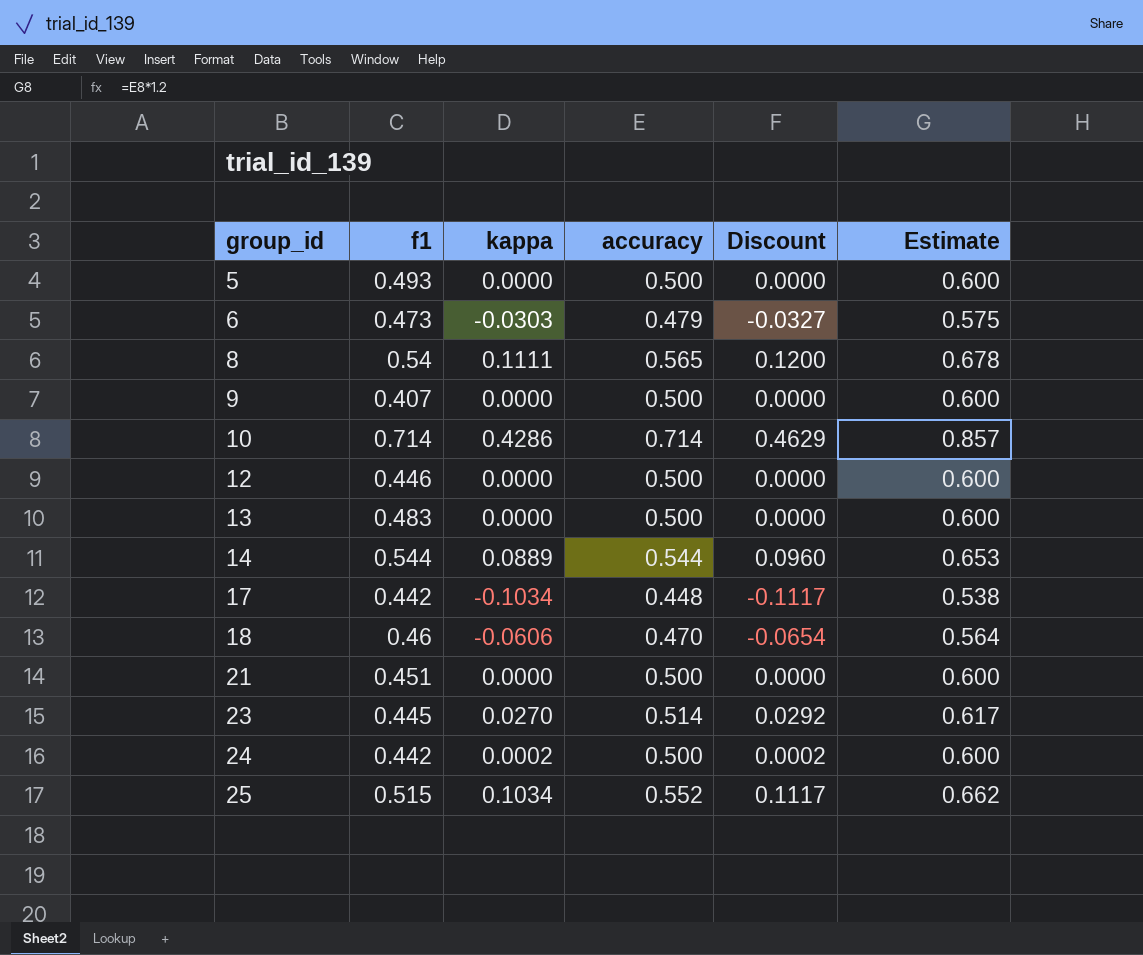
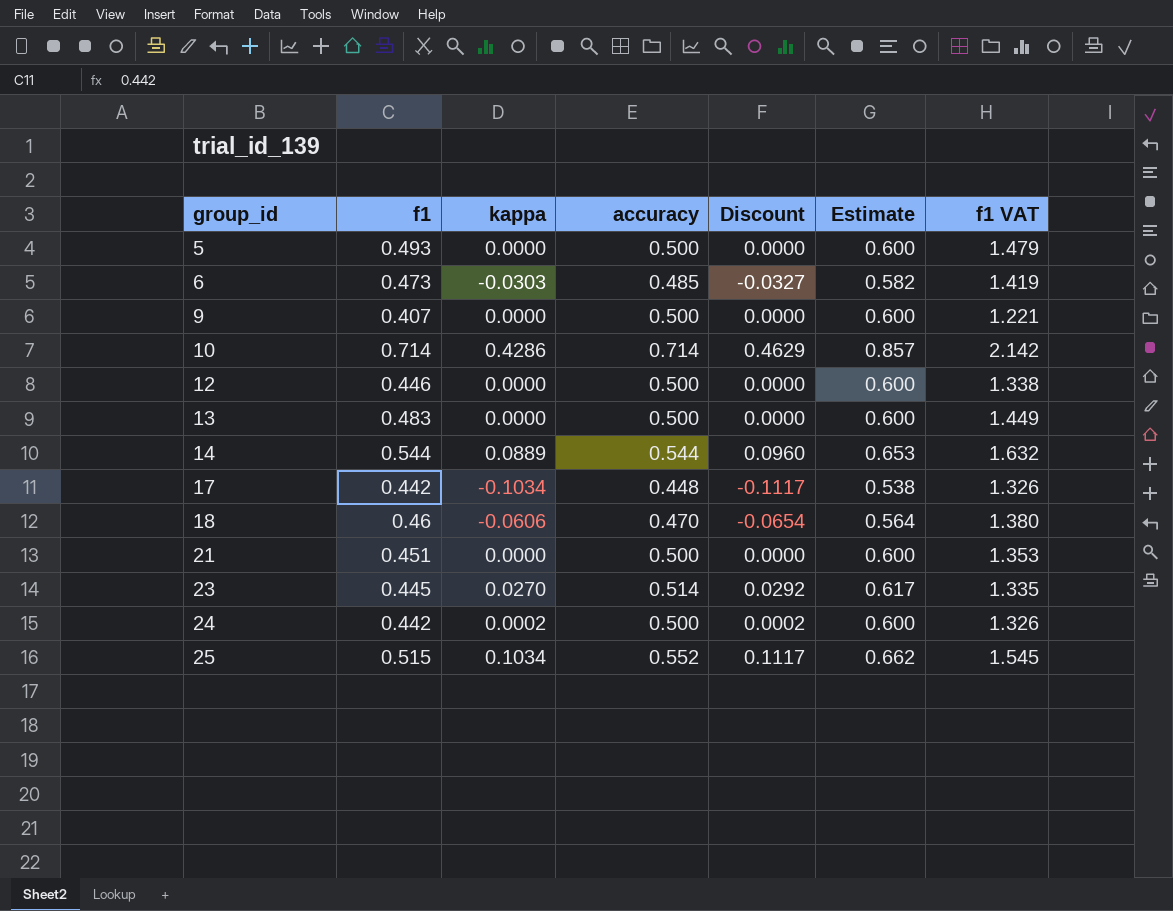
column f1 VAT | formula: none -> [f1] * 3
row 8: 0.54 | 0.1111 | 0.565 | 0.1200 | 0.678 -> none
6 | accuracy: 0.479 -> 0.485
6 | Estimate: 0.575 -> 0.582

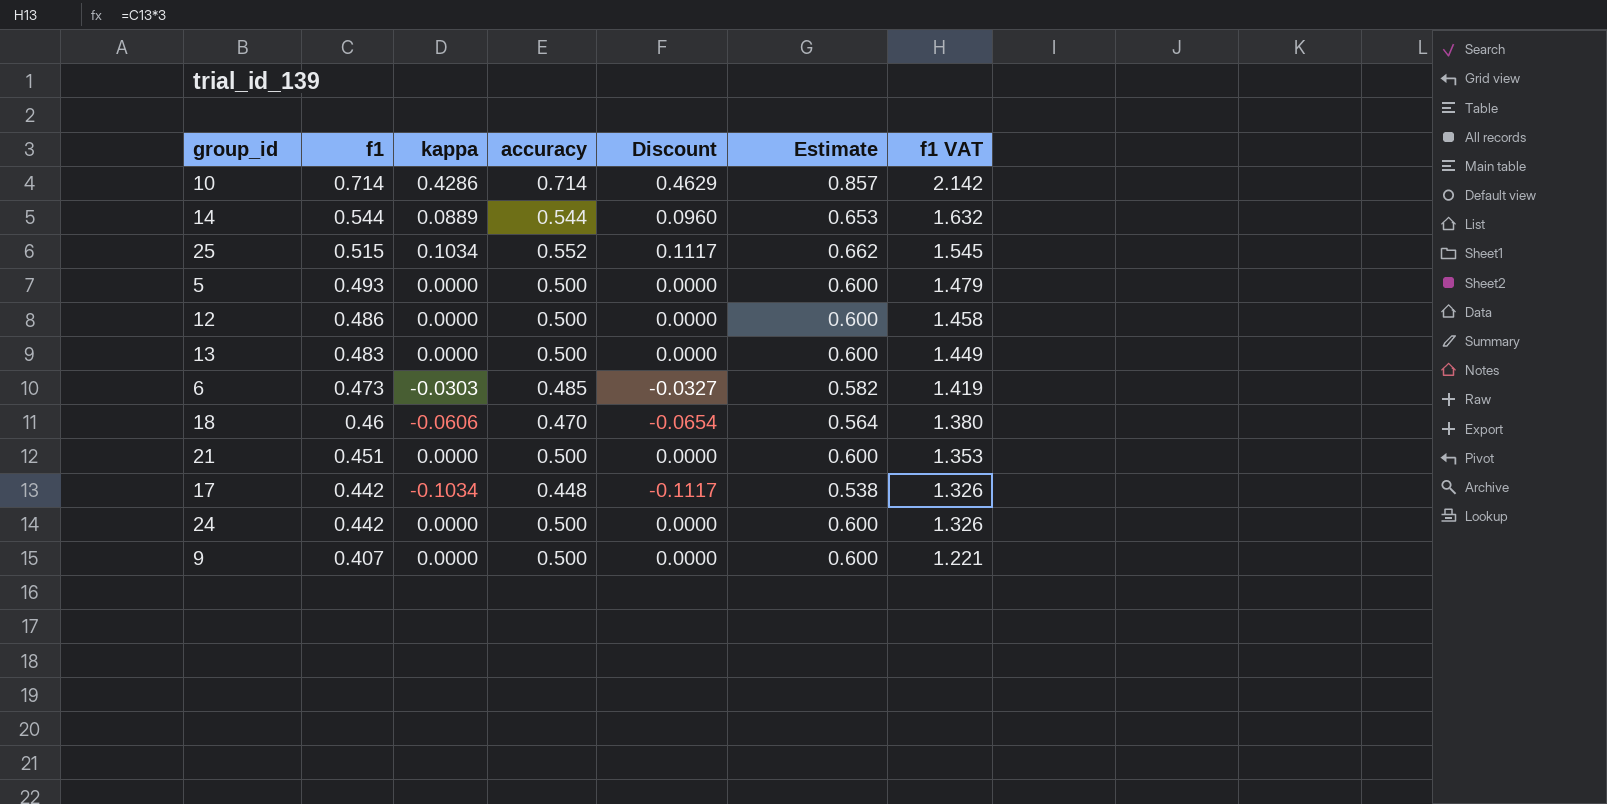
row order: group_id ascending -> f1 descending
row 23: 0.445 | 0.0270 | 0.514 | 0.0292 | 0.617 | 1.335 -> none
12 | f1: 0.446 -> 0.486
12 | f1 VAT: 1.338 -> 1.458
24 | kappa: 0.0002 -> 0.0000
24 | Discount: 0.0002 -> 0.0000

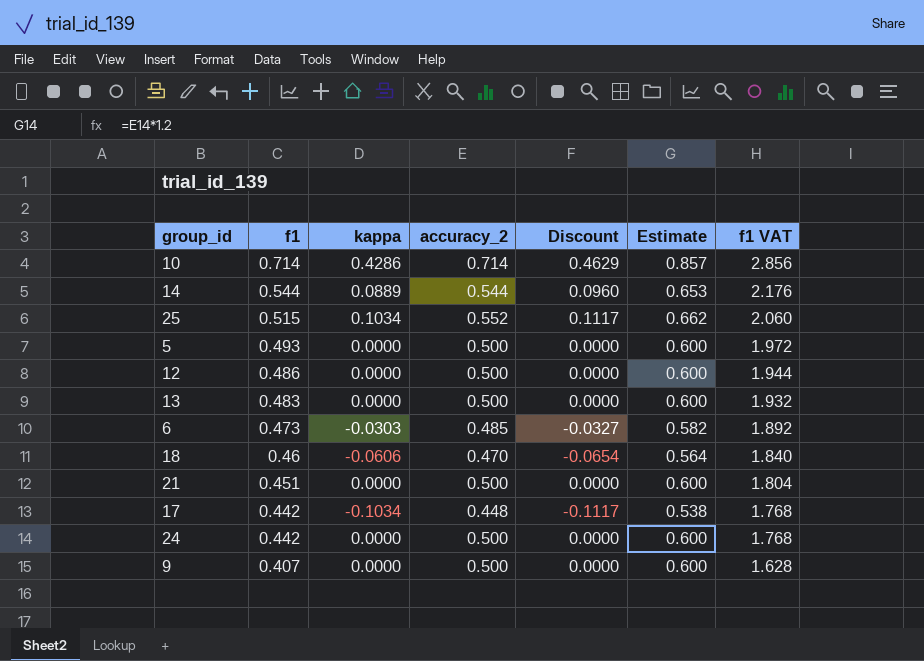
column name: accuracy -> accuracy_2
column f1 VAT | formula: [f1] * 3 -> [f1] * 4

